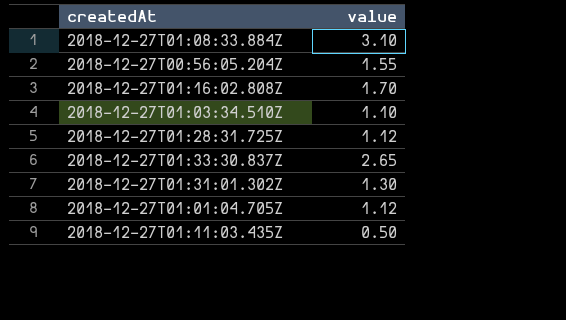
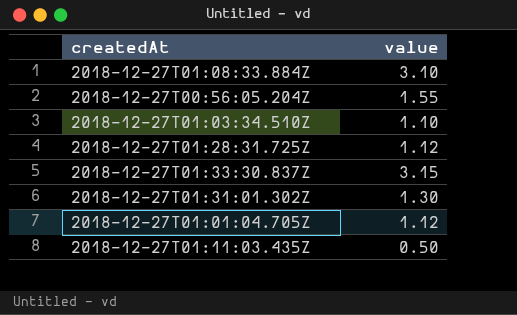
row 2018-12-27T01:16:02.808Z: 1.70 -> none
2018-12-27T01:33:30.837Z | value: 2.65 -> 3.15

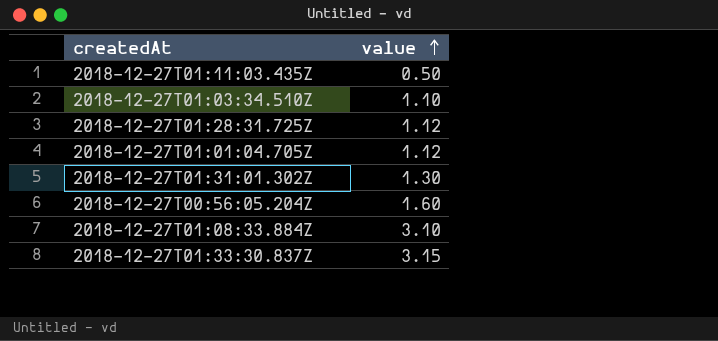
row order: none -> value ascending
2018-12-27T00:56:05.204Z | value: 1.55 -> 1.60

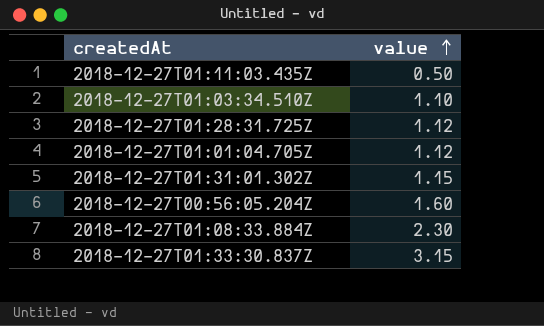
2018-12-27T01:31:01.302Z | value: 1.30 -> 1.15
2018-12-27T01:08:33.884Z | value: 3.10 -> 2.30

